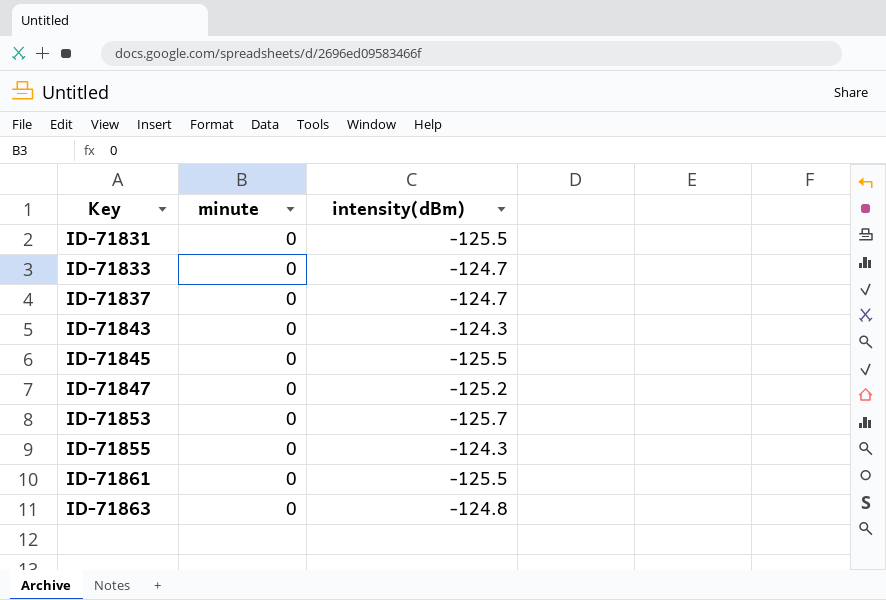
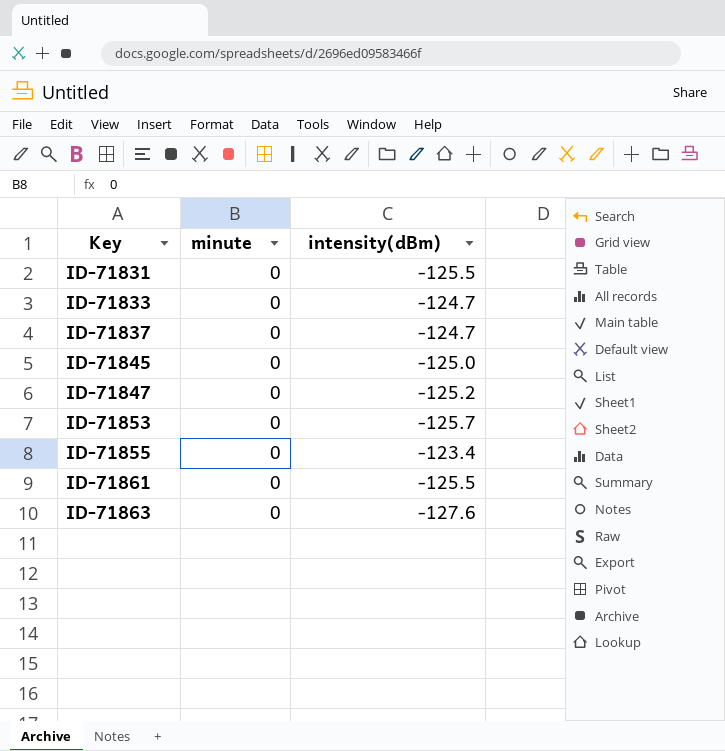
row ID-71843: 0 | -124.3 -> none
ID-71845 | intensity(dBm): -125.5 -> -125.0
ID-71855 | intensity(dBm): -124.3 -> -123.4
ID-71863 | intensity(dBm): -124.8 -> -127.6

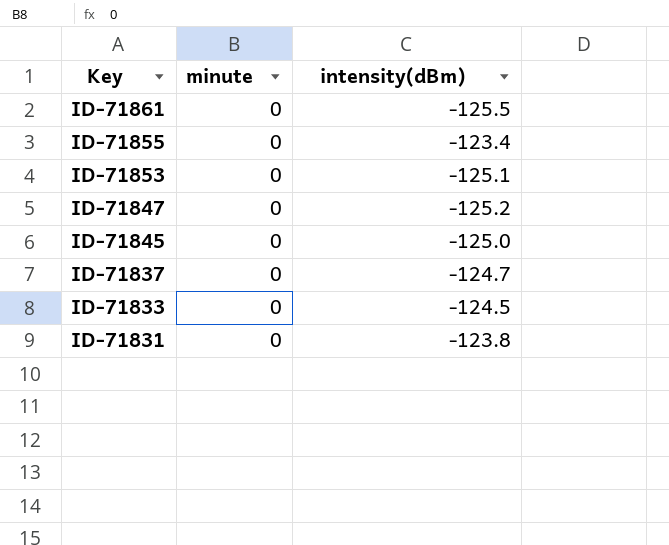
row order: Key ascending -> Key descending
row ID-71863: 0 | -127.6 -> none
ID-71853 | intensity(dBm): -125.7 -> -125.1
ID-71833 | intensity(dBm): -124.7 -> -124.5
ID-71831 | intensity(dBm): -125.5 -> -123.8

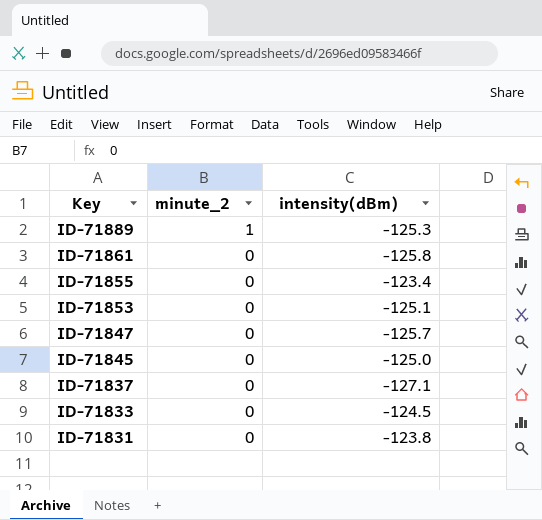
column name: minute -> minute_2
row ID-71889: none -> 1 | -125.3
ID-71861 | intensity(dBm): -125.5 -> -125.8
ID-71847 | intensity(dBm): -125.2 -> -125.7
ID-71837 | intensity(dBm): -124.7 -> -127.1

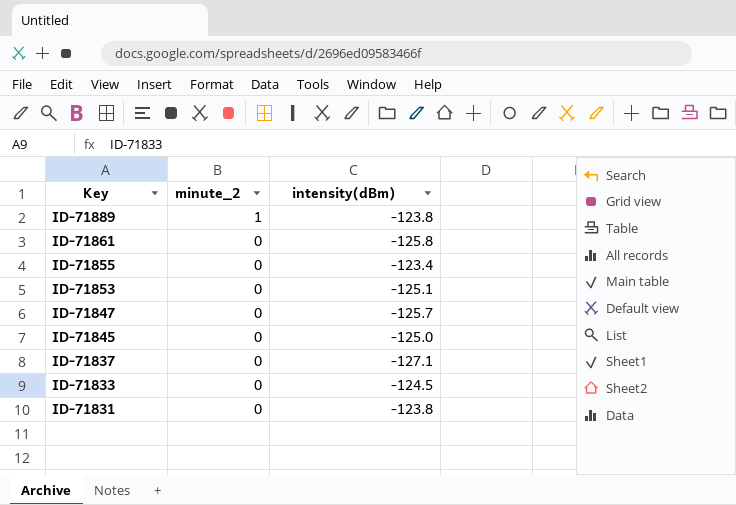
ID-71889 | intensity(dBm): -125.3 -> -123.8

